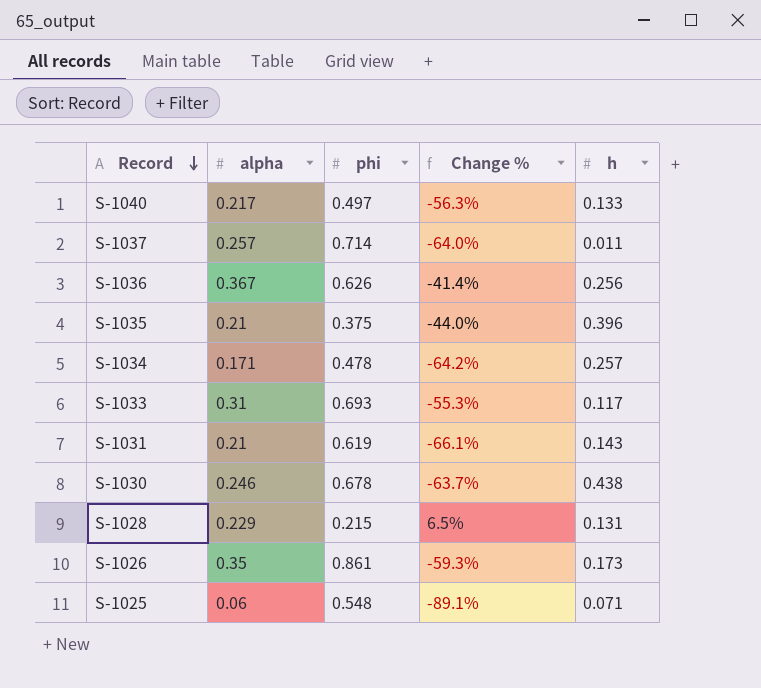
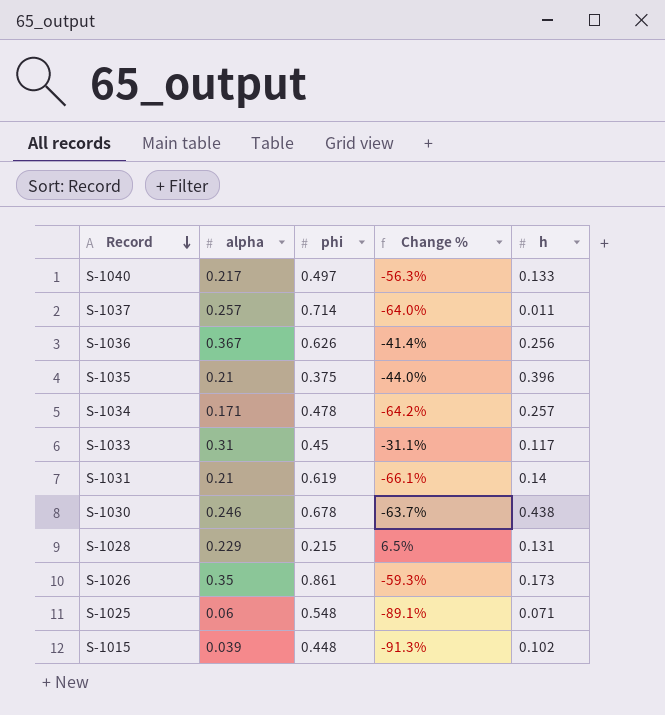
S-1033 | phi: 0.693 -> 0.45
S-1033 | Change %: -55.3% -> -31.1%
S-1031 | h: 0.143 -> 0.14
row S-1015: none -> 0.039 | 0.448 | -91.3% | 0.102

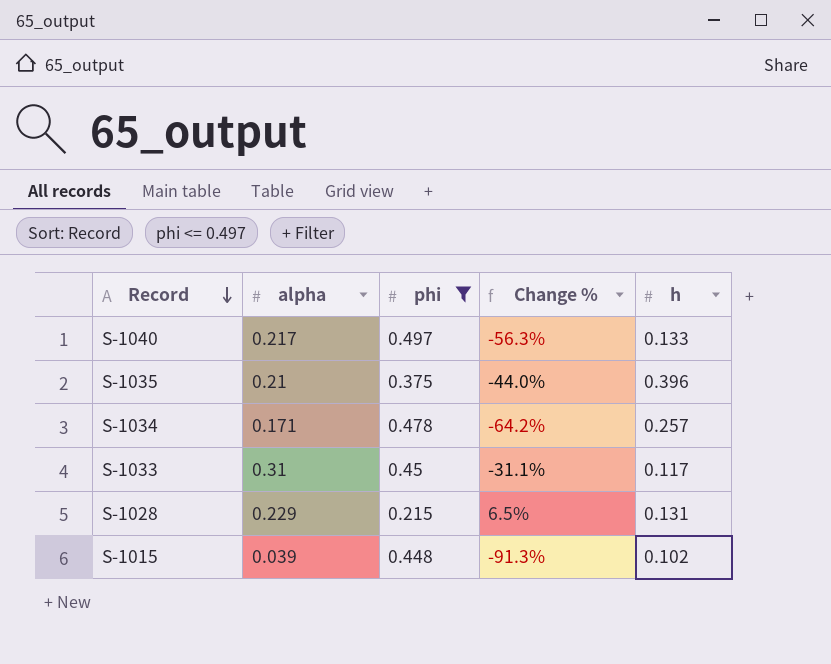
filter: none -> phi <= 0.497

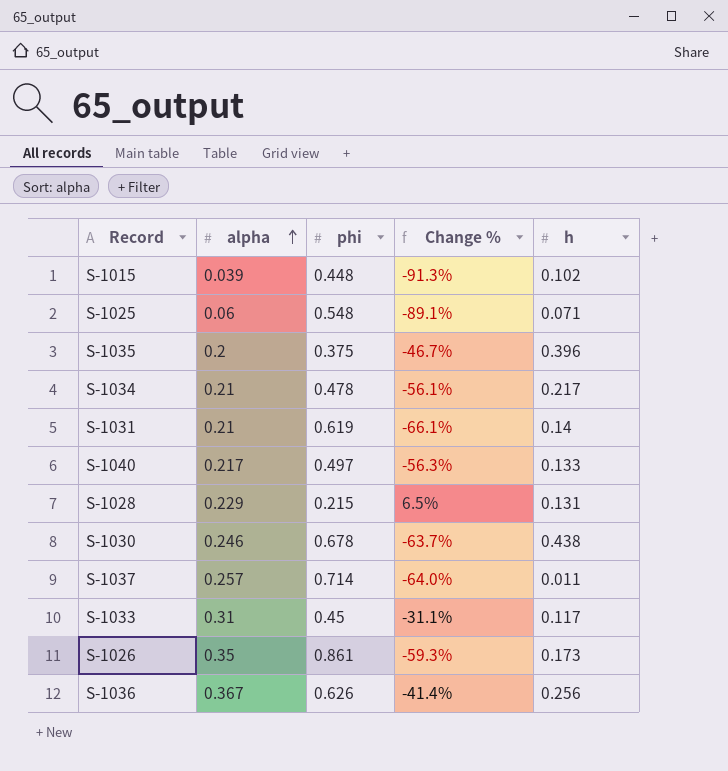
filter: phi <= 0.497 -> none
row order: Record descending -> alpha ascending
S-1035 | alpha: 0.21 -> 0.2
S-1035 | Change %: -44.0% -> -46.7%
S-1034 | alpha: 0.171 -> 0.21
S-1034 | Change %: -64.2% -> -56.1%
S-1034 | h: 0.257 -> 0.217

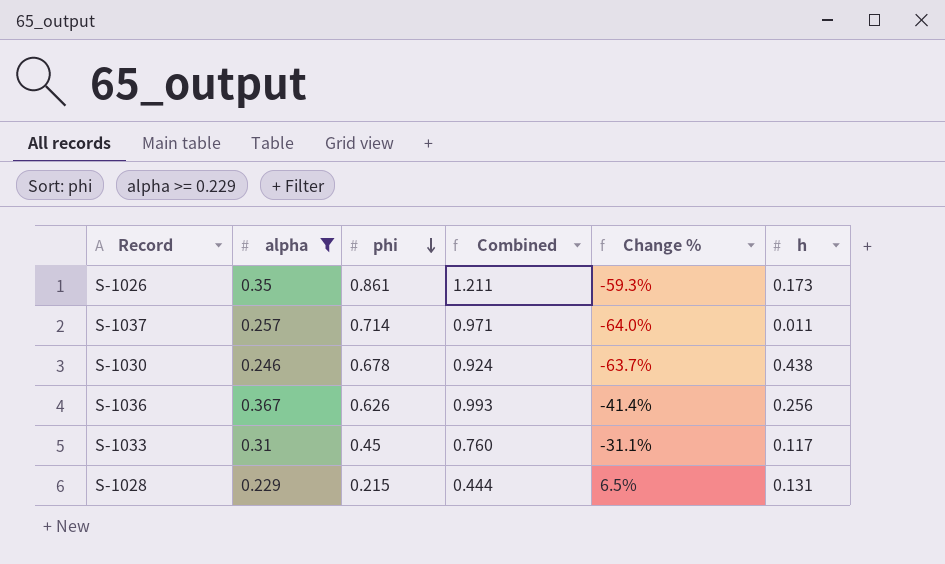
filter: none -> alpha >= 0.229
row order: alpha ascending -> phi descending
column Combined | formula: none -> [alpha] + [phi]

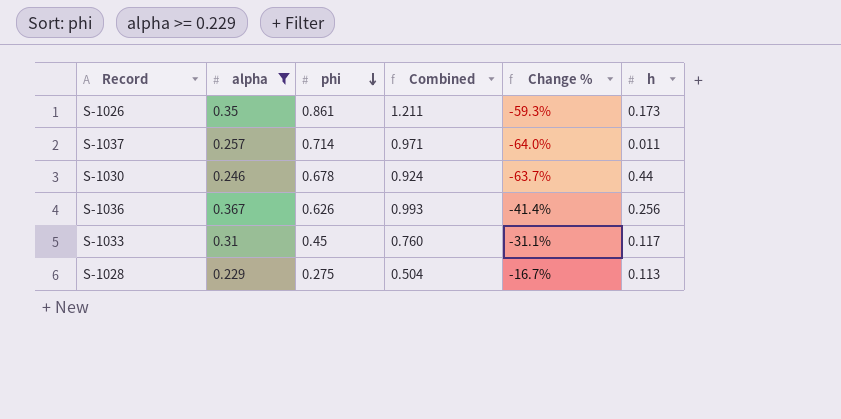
S-1030 | h: 0.438 -> 0.44
S-1028 | phi: 0.215 -> 0.275
S-1028 | Combined: 0.444 -> 0.504
S-1028 | Change %: 6.5% -> -16.7%
S-1028 | h: 0.131 -> 0.113

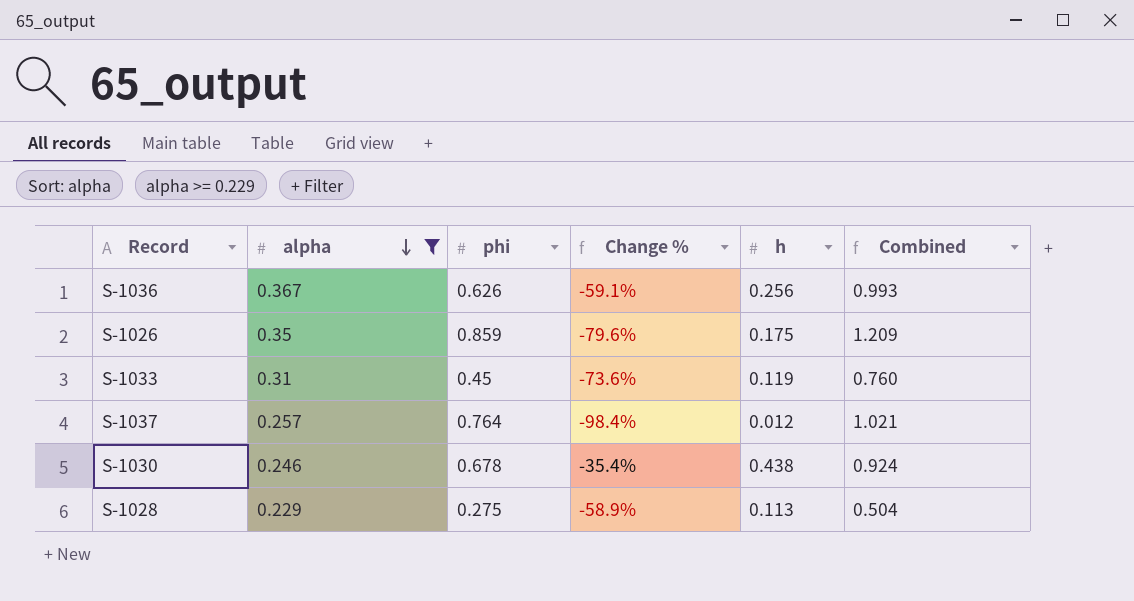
row order: phi descending -> alpha descending
column Change % | formula: ([alpha] - [phi]) / [phi] -> ([h] - [phi]) / [phi]
column Combined | position: 4 -> 6
S-1026 | phi: 0.861 -> 0.859
S-1026 | h: 0.173 -> 0.175
S-1026 | Combined: 1.211 -> 1.209
S-1033 | h: 0.117 -> 0.119
S-1037 | phi: 0.714 -> 0.764
S-1037 | h: 0.011 -> 0.012
S-1037 | Combined: 0.971 -> 1.021
S-1030 | h: 0.44 -> 0.438

